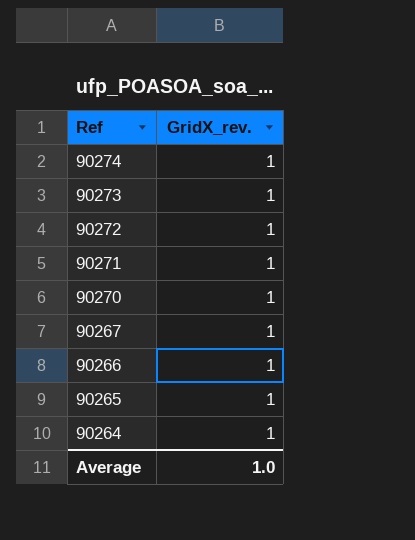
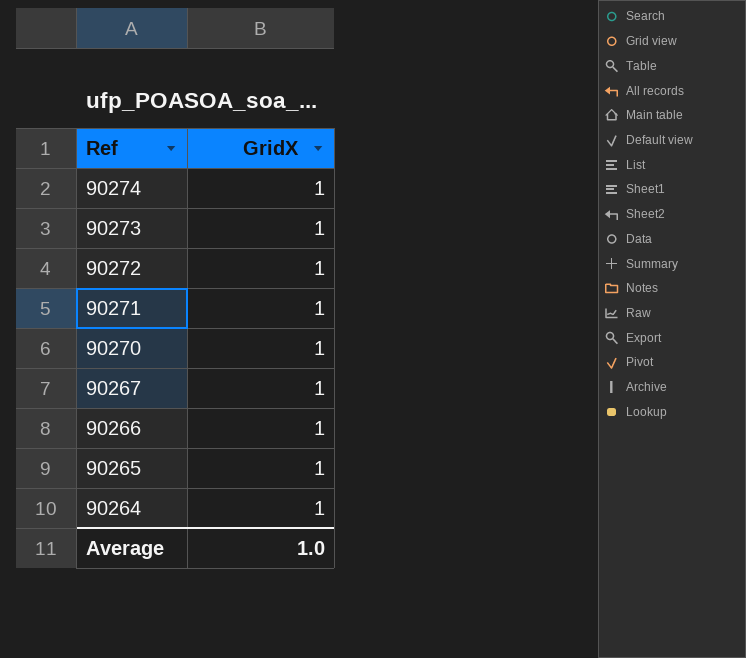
column name: GridX_rev. -> GridX

